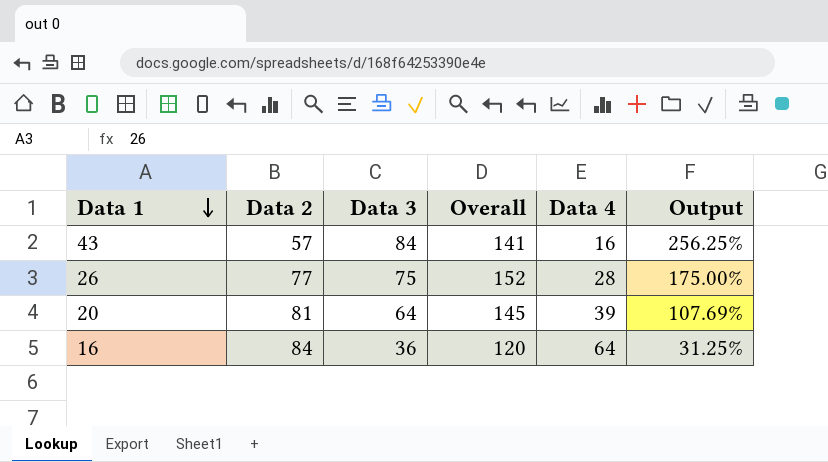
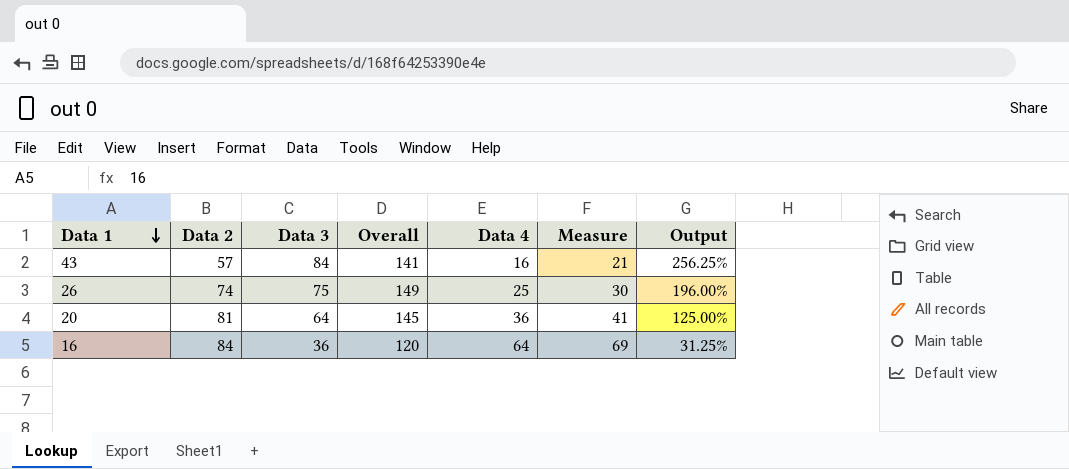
column Measure | formula: none -> [Data 4] + 5
26 | Data 2: 77 -> 74
26 | Overall: 152 -> 149
26 | Data 4: 28 -> 25
26 | Output: 175.00% -> 196.00%
20 | Data 4: 39 -> 36
20 | Output: 107.69% -> 125.00%

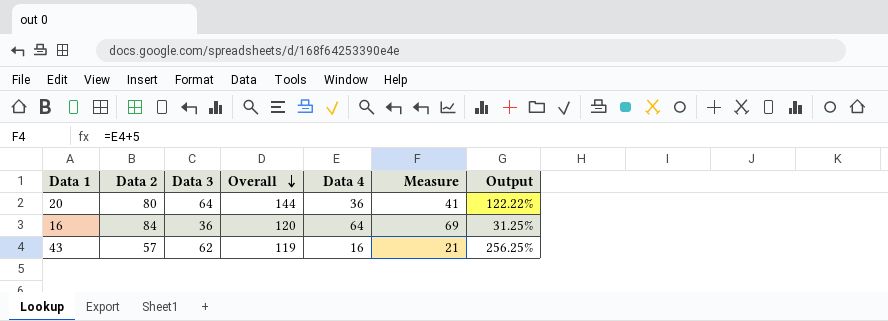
row order: Data 1 descending -> Overall descending
row 26: 74 | 75 | 149 | 25 | 30 | 196.00% -> none
20 | Data 2: 81 -> 80
20 | Overall: 145 -> 144
20 | Output: 125.00% -> 122.22%
43 | Data 3: 84 -> 62
43 | Overall: 141 -> 119

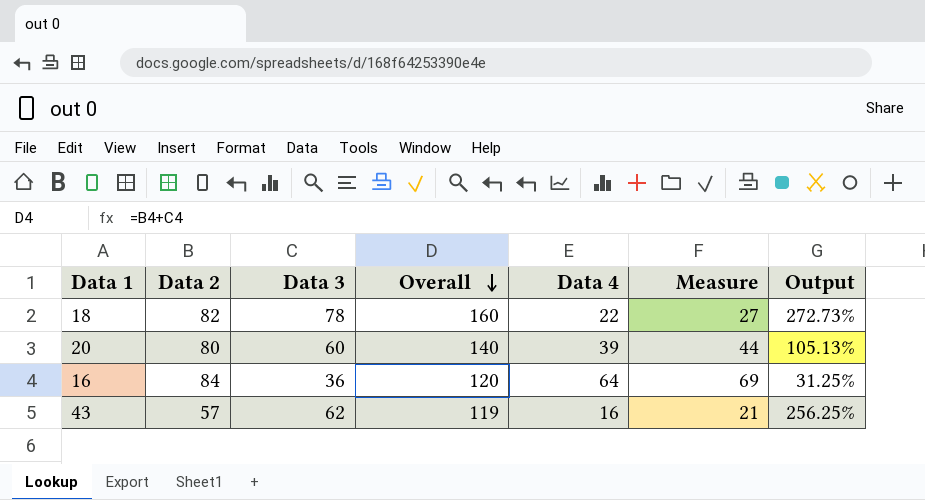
row 18: none -> 82 | 78 | 160 | 22 | 27 | 272.73%
20 | Data 3: 64 -> 60
20 | Overall: 144 -> 140
20 | Data 4: 36 -> 39
20 | Measure: 41 -> 44
20 | Output: 122.22% -> 105.13%

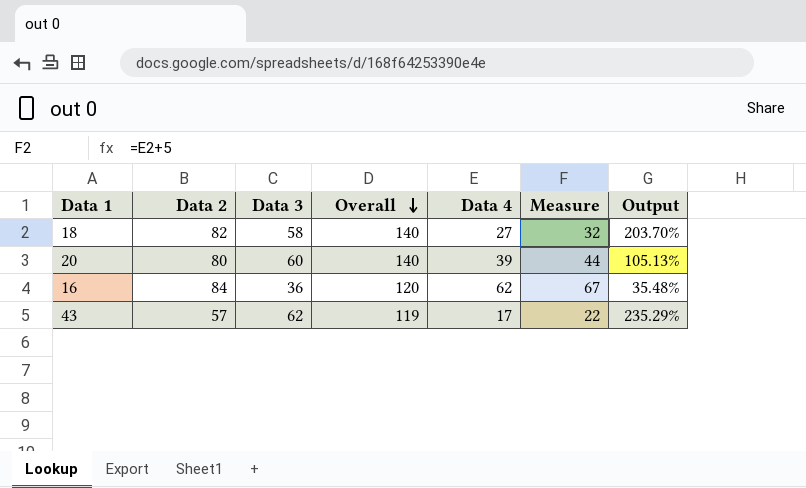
18 | Data 3: 78 -> 58
18 | Overall: 160 -> 140
18 | Data 4: 22 -> 27
18 | Measure: 27 -> 32
18 | Output: 272.73% -> 203.70%
16 | Data 4: 64 -> 62
16 | Measure: 69 -> 67
16 | Output: 31.25% -> 35.48%
43 | Data 4: 16 -> 17
43 | Measure: 21 -> 22
43 | Output: 256.25% -> 235.29%

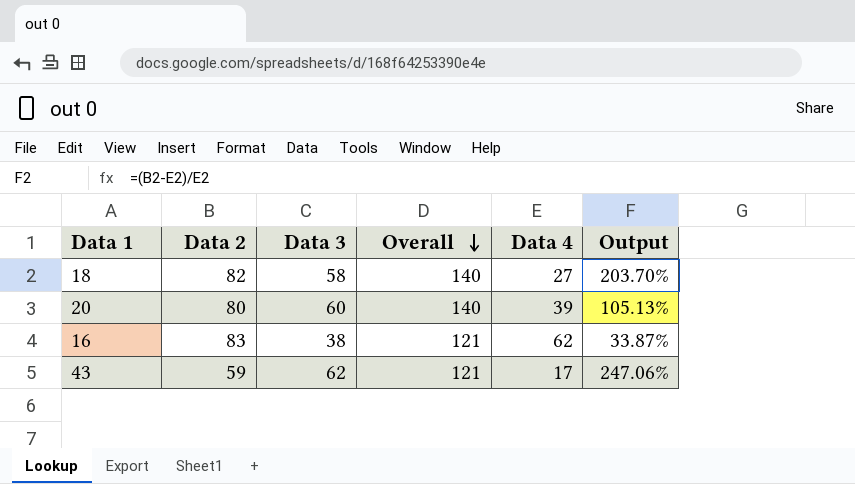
column Measure | formula: [Data 4] + 5 -> none
16 | Data 2: 84 -> 83
16 | Data 3: 36 -> 38
16 | Overall: 120 -> 121
16 | Output: 35.48% -> 33.87%
43 | Data 2: 57 -> 59
43 | Overall: 119 -> 121
43 | Output: 235.29% -> 247.06%

